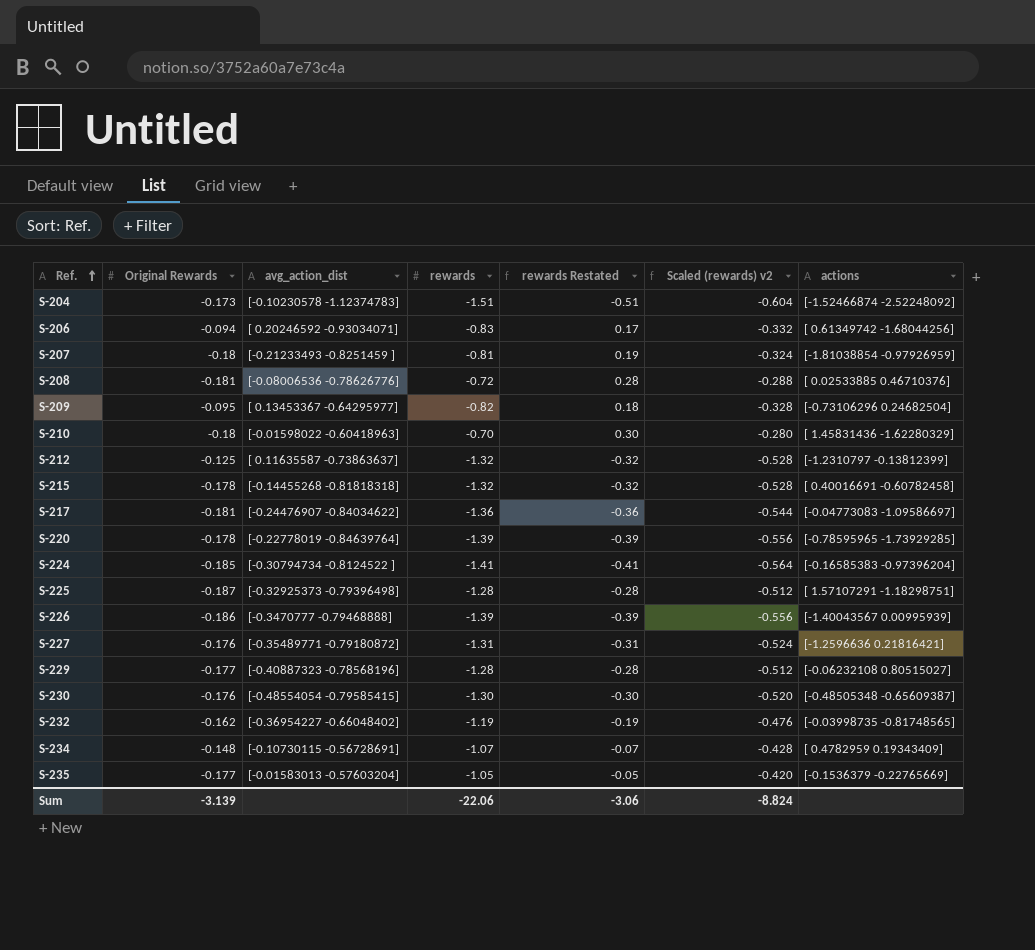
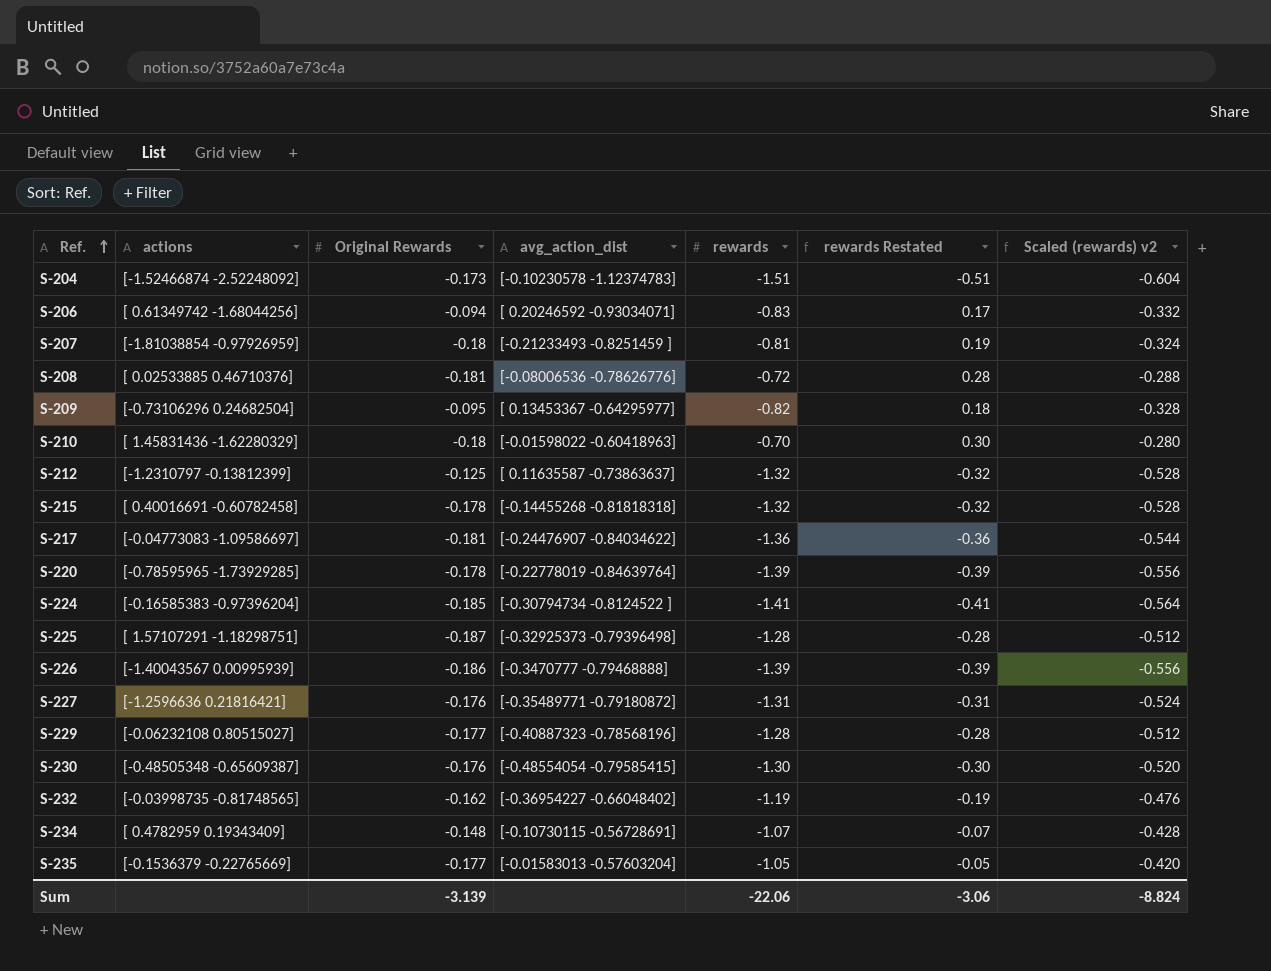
column actions | position: 7 -> 2

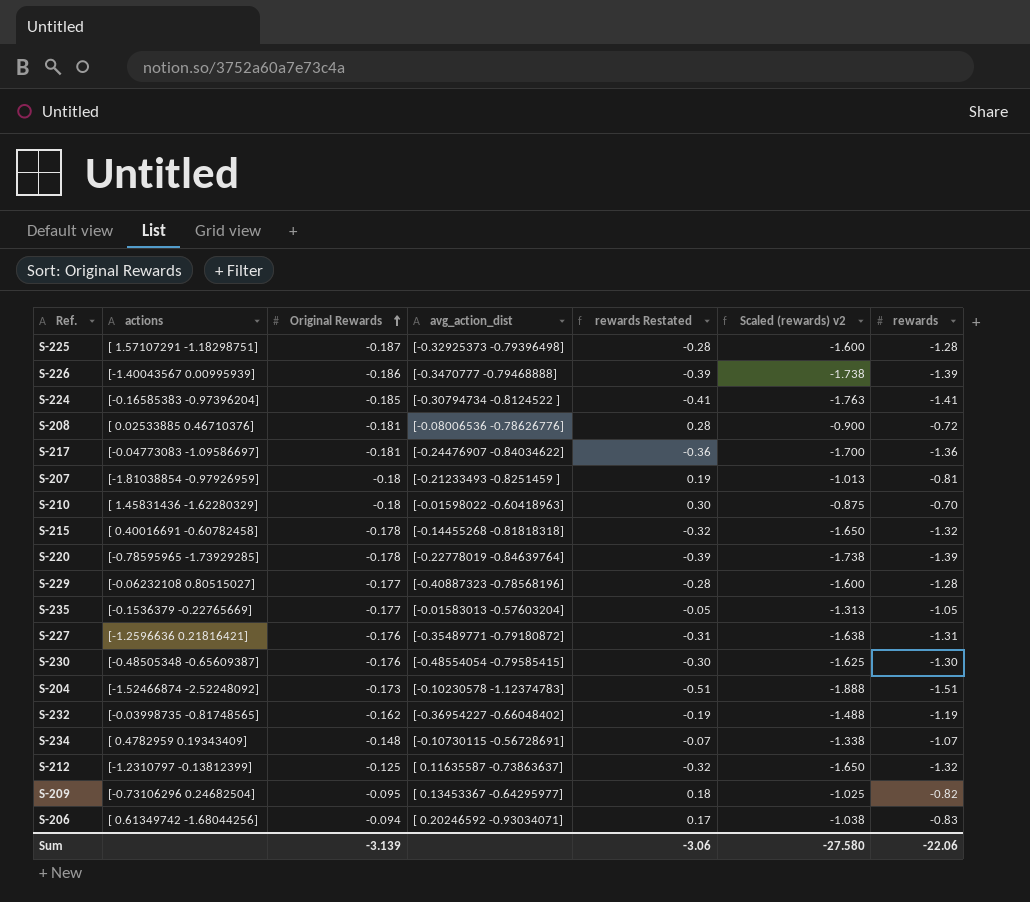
row order: Ref. ascending -> Original Rewards ascending
column Scaled (rewards) v2 | formula: [rewards] * 0.4 -> [rewards] * 1.25
column rewards | position: 5 -> 7
Sum | Scaled (rewards) v2: -8.824 -> -27.580

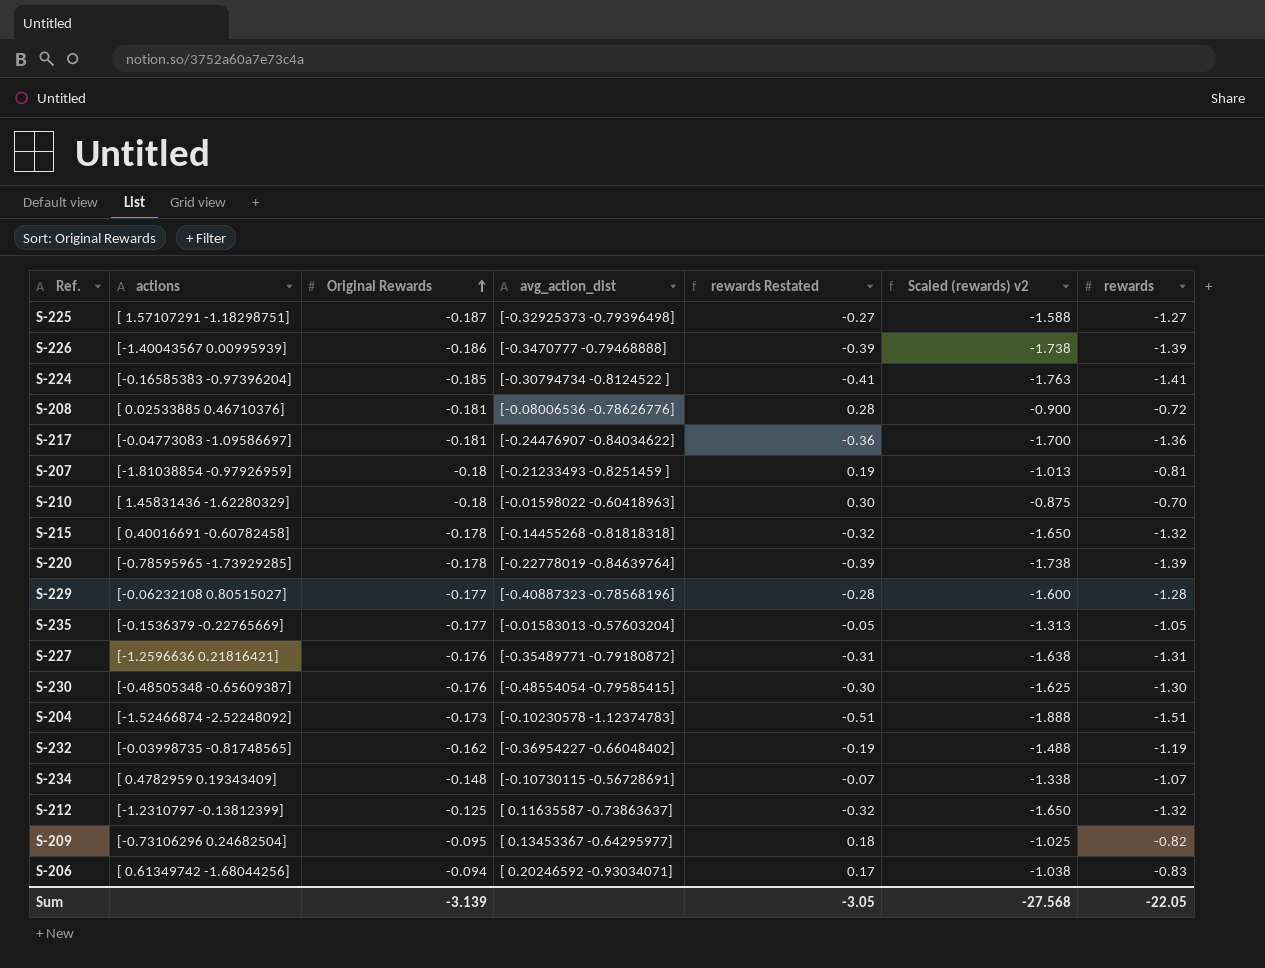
S-225 | rewards Restated: -0.28 -> -0.27
S-225 | Scaled (rewards) v2: -1.600 -> -1.588
S-225 | rewards: -1.28 -> -1.27
Sum | rewards Restated: -3.06 -> -3.05
Sum | Scaled (rewards) v2: -27.580 -> -27.568
Sum | rewards: -22.06 -> -22.05

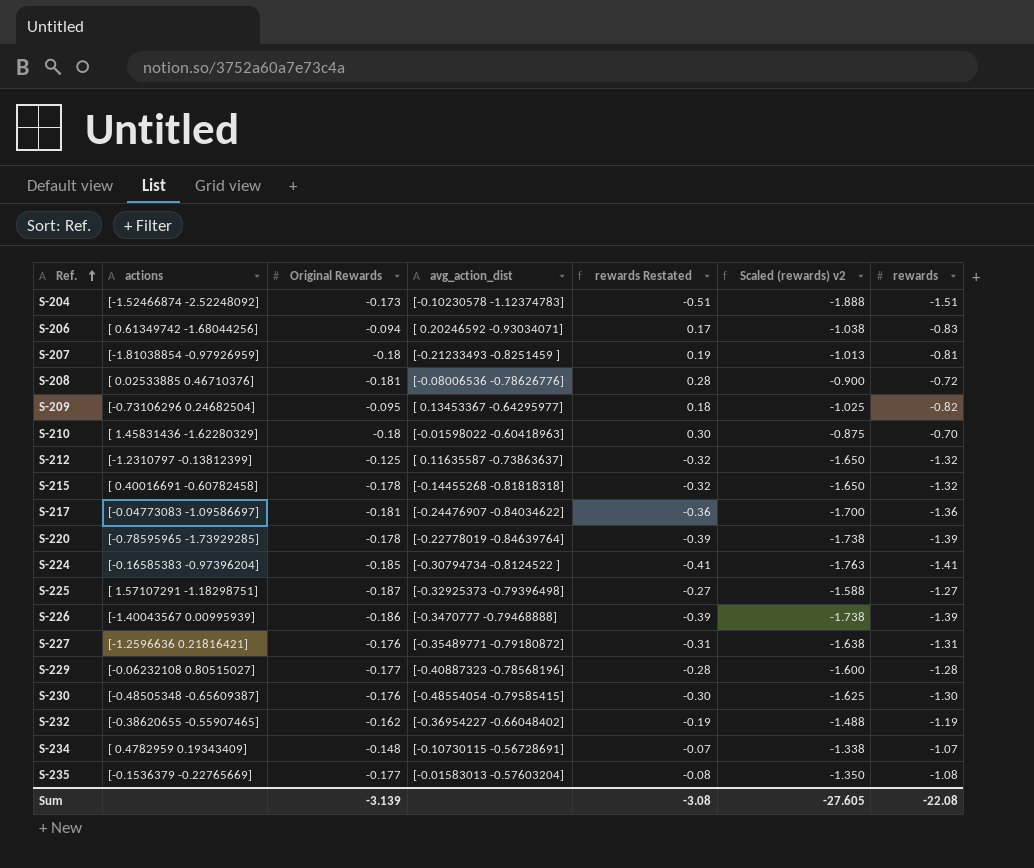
row order: Original Rewards ascending -> Ref. ascending
S-232 | actions: [-0.03998735 -0.81748565] -> [-0.38620655 -0.55907465]
S-235 | rewards Restated: -0.05 -> -0.08
S-235 | Scaled (rewards) v2: -1.313 -> -1.350
S-235 | rewards: -1.05 -> -1.08
Sum | rewards Restated: -3.05 -> -3.08
Sum | Scaled (rewards) v2: -27.568 -> -27.605
Sum | rewards: -22.05 -> -22.08

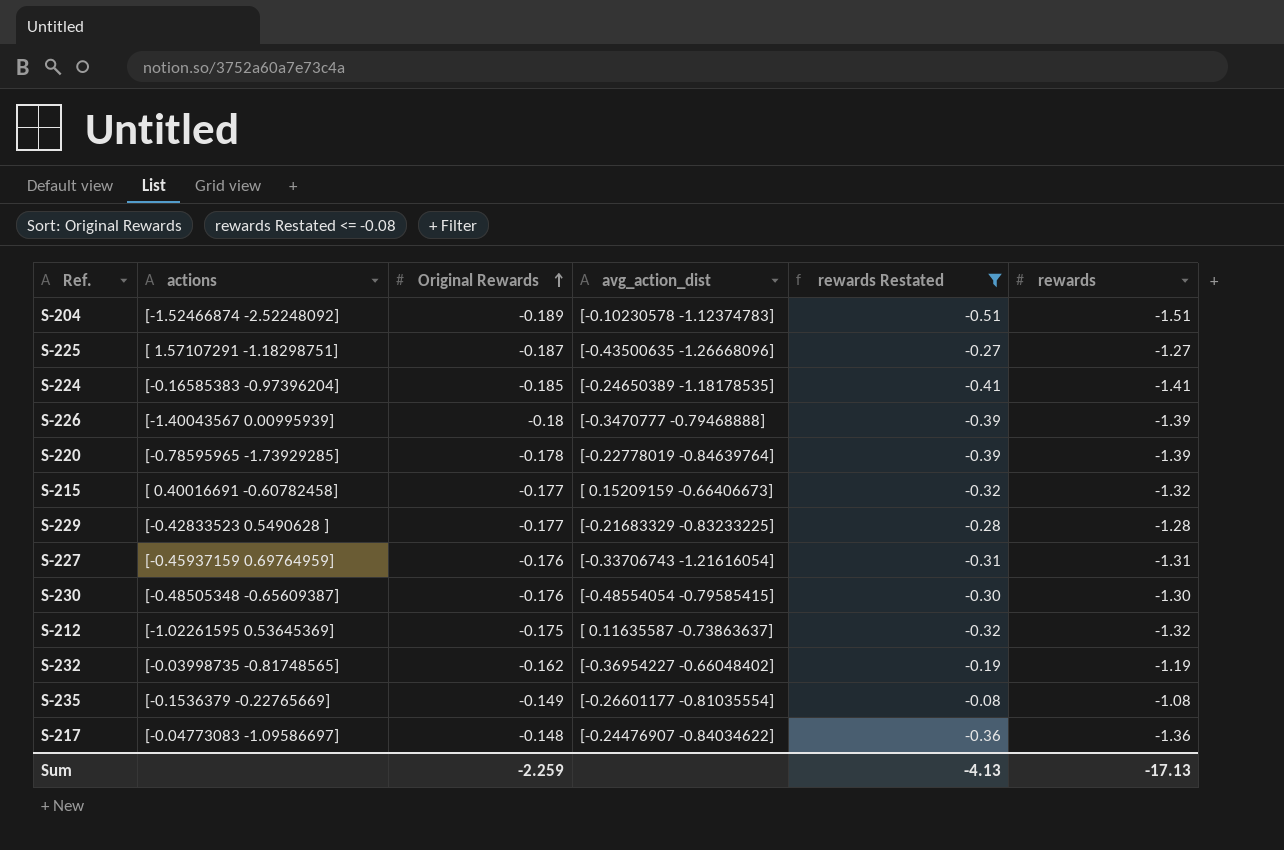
filter: none -> rewards Restated <= -0.08
row order: Ref. ascending -> Original Rewards ascending
column Scaled (rewards) v2 | formula: [rewards] * 1.25 -> none
S-204 | Original Rewards: -0.173 -> -0.189
S-225 | avg_action_dist: [-0.32925373 -0.79396498] -> [-0.43500635 -1.26668096]
S-224 | avg_action_dist: [-0.30794734 -0.8124522 ] -> [-0.24650389 -1.18178535]
S-226 | Original Rewards: -0.186 -> -0.18
S-215 | Original Rewards: -0.178 -> -0.177
S-215 | avg_action_dist: [-0.14455268 -0.81818318] -> [ 0.15209159 -0.66406673]
S-229 | actions: [-0.06232108 0.80515027] -> [-0.42833523 0.5490628 ]
S-229 | avg_action_dist: [-0.40887323 -0.78568196] -> [-0.21683329 -0.83233225]
S-227 | actions: [-1.2596636 0.21816421] -> [-0.45937159 0.69764959]
S-227 | avg_action_dist: [-0.35489771 -0.79180872] -> [-0.33706743 -1.21616054]
S-212 | actions: [-1.2310797 -0.13812399] -> [-1.02261595 0.53645369]
S-212 | Original Rewards: -0.125 -> -0.175
S-232 | actions: [-0.38620655 -0.55907465] -> [-0.03998735 -0.81748565]
S-235 | Original Rewards: -0.177 -> -0.149
S-235 | avg_action_dist: [-0.01583013 -0.57603204] -> [-0.26601177 -0.81035554]
S-217 | Original Rewards: -0.181 -> -0.148
Sum | Original Rewards: -3.139 -> -2.259
Sum | rewards Restated: -3.08 -> -4.13
Sum | rewards: -22.08 -> -17.13

